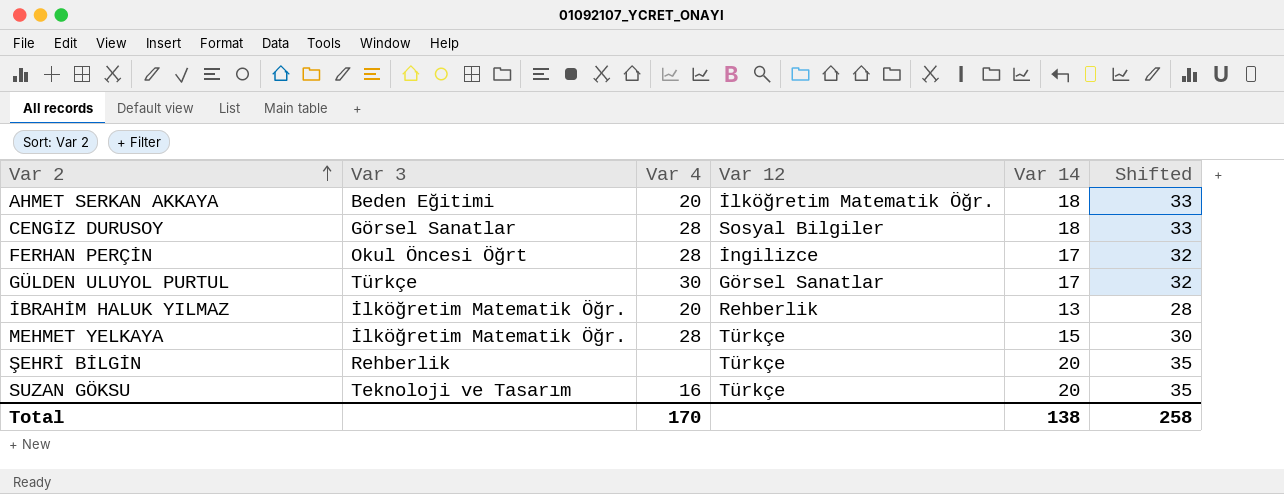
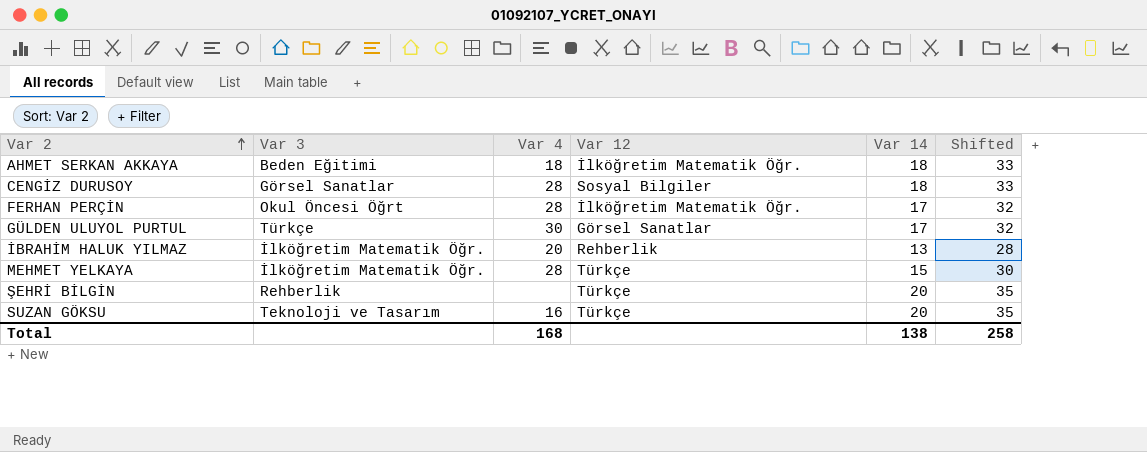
AHMET SERKAN AKKAYA | Var 4: 20 -> 18
FERHAN PERÇİN | Var 12: İngilizce -> İlköğretim Matematik Öğr.
Total | Var 4: 170 -> 168

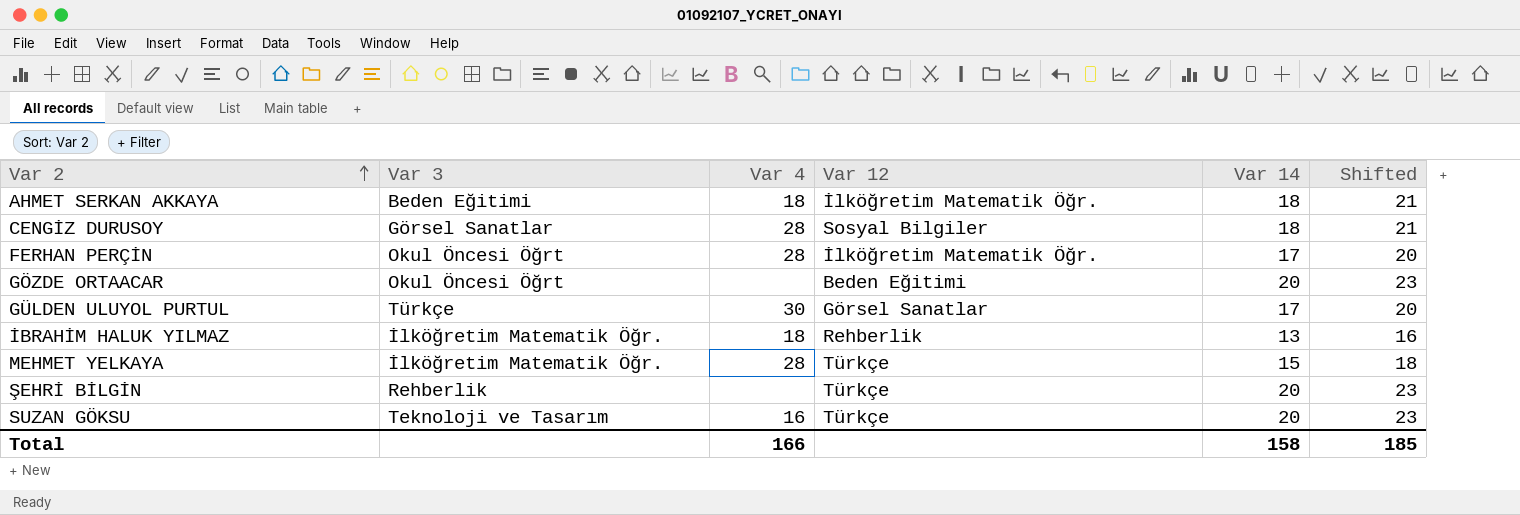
column Shifted | formula: [Var 14] + 15 -> [Var 14] + 3
row GÖZDE ORTAACAR: none -> Okul Öncesi Öğrt | none | Beden Eğitimi | 20 | 23
İBRAHİM HALUK YILMAZ | Var 4: 20 -> 18
Total | Var 4: 168 -> 166
Total | Var 14: 138 -> 158
Total | Shifted: 258 -> 185

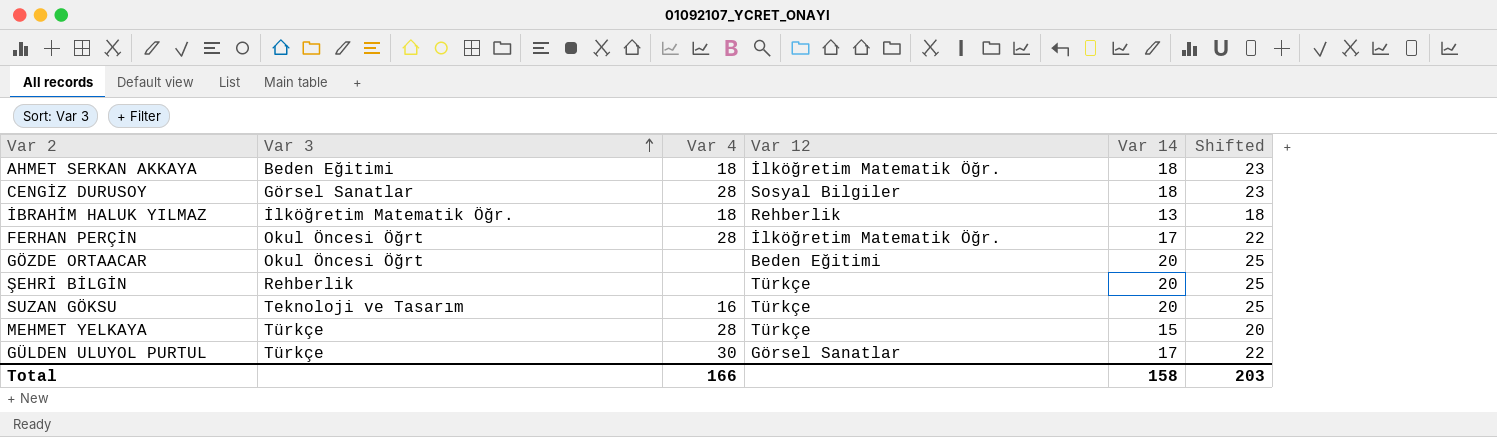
row order: Var 2 ascending -> Var 3 ascending
column Shifted | formula: [Var 14] + 3 -> [Var 14] + 5
MEHMET YELKAYA | Var 3: İlköğretim Matematik Öğr. -> Türkçe
Total | Shifted: 185 -> 203

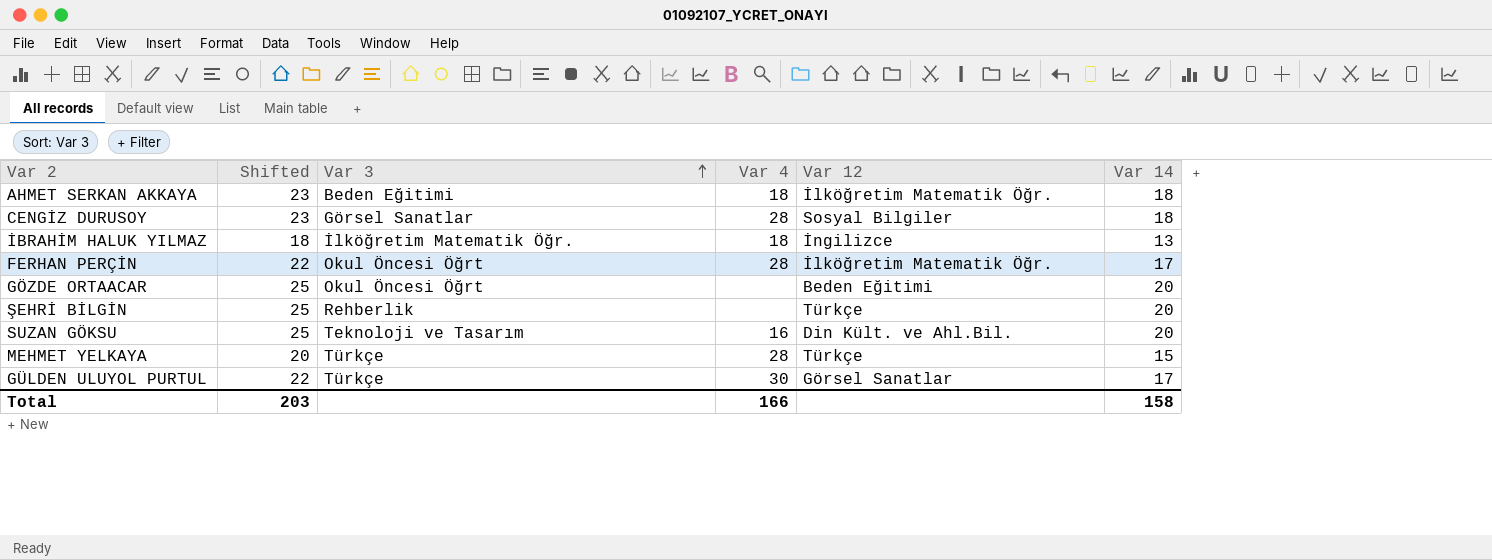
column Shifted | position: 6 -> 2
İBRAHİM HALUK YILMAZ | Var 12: Rehberlik -> İngilizce
SUZAN GÖKSU | Var 12: Türkçe -> Din Kült. ve Ahl.Bil.

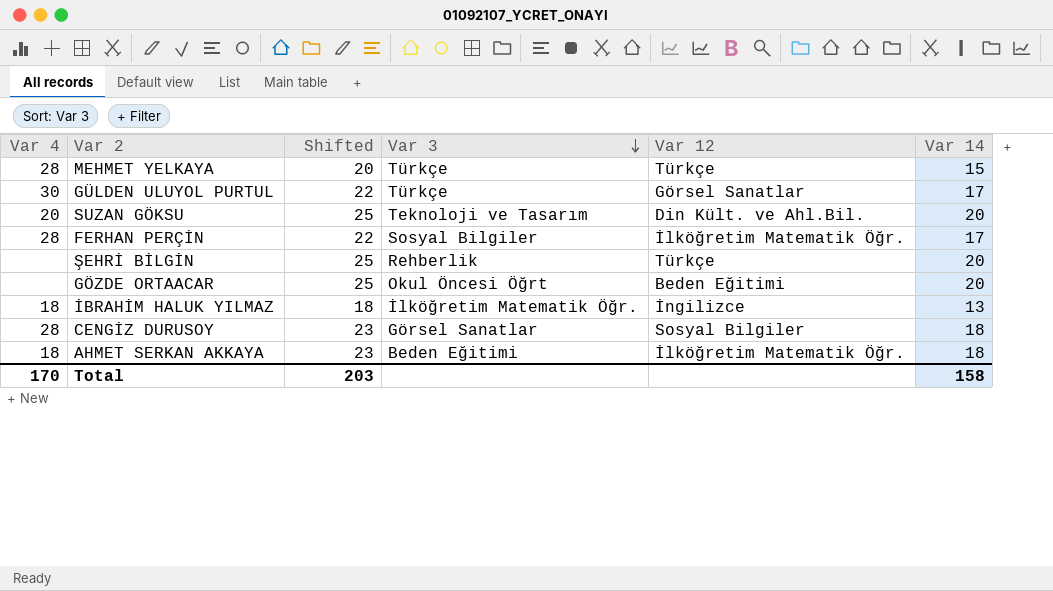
row order: Var 3 ascending -> Var 3 descending
column Var 4 | position: 4 -> 1
SUZAN GÖKSU | Var 4: 16 -> 20
FERHAN PERÇİN | Var 3: Okul Öncesi Öğrt -> Sosyal Bilgiler
Total | Var 4: 166 -> 170

